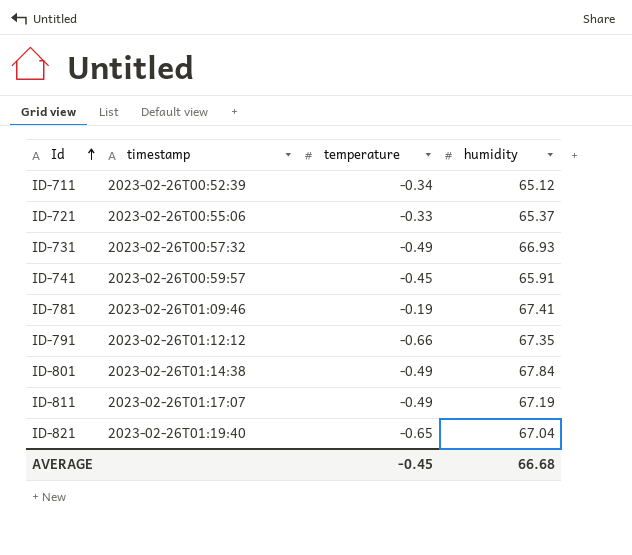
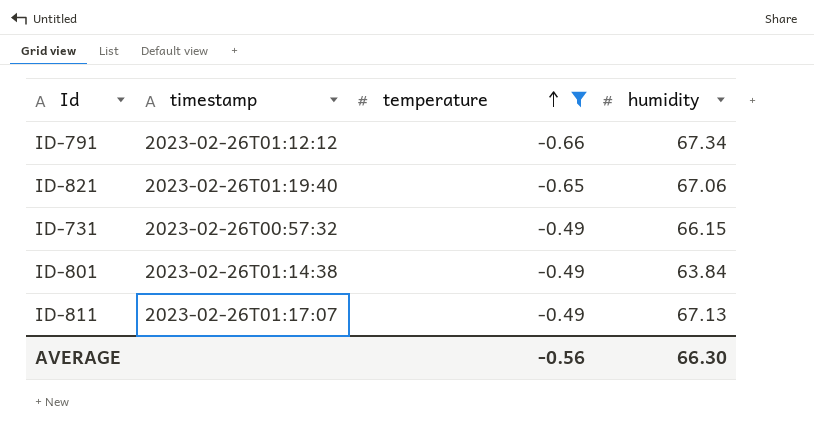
filter: none -> temperature <= -0.49
row order: Id ascending -> temperature ascending
ID-791 | humidity: 67.35 -> 67.34
ID-821 | humidity: 67.04 -> 67.06
ID-731 | humidity: 66.93 -> 66.15
ID-801 | humidity: 67.84 -> 63.84
ID-811 | humidity: 67.19 -> 67.13
AVERAGE | temperature: -0.45 -> -0.56
AVERAGE | humidity: 66.68 -> 66.30

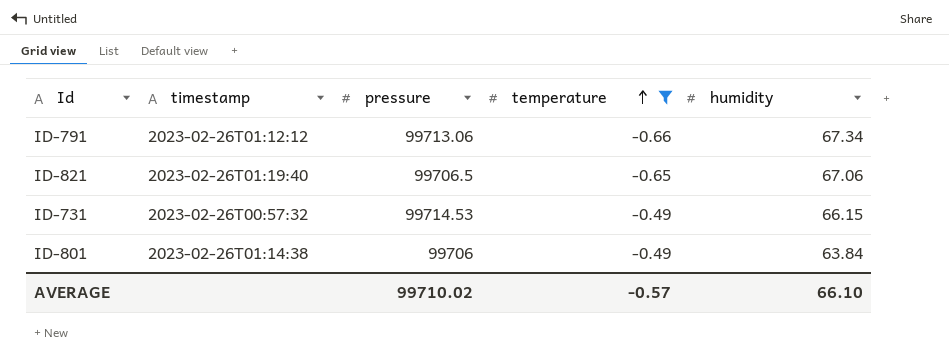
column pressure | position: none -> 3
row ID-811: 2023-02-26T01:17:07 | -0.49 | 67.13 -> none
AVERAGE | temperature: -0.56 -> -0.57
AVERAGE | humidity: 66.30 -> 66.10

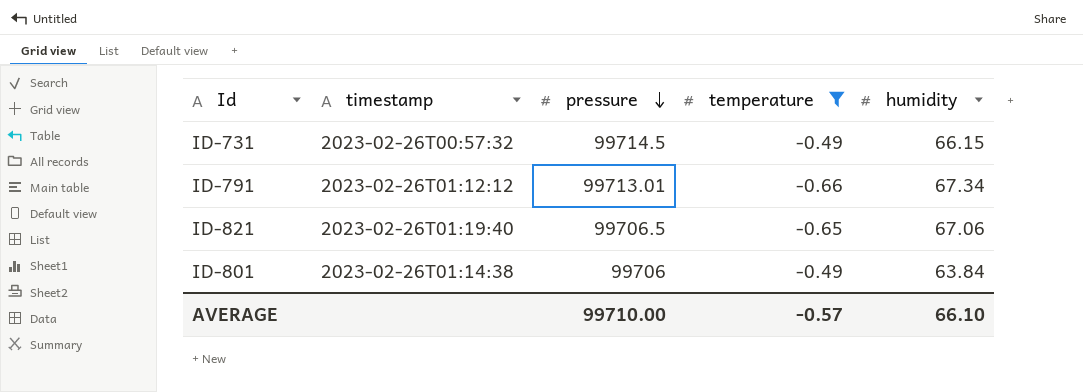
row order: temperature ascending -> pressure descending
ID-731 | pressure: 99714.53 -> 99714.5
ID-791 | pressure: 99713.06 -> 99713.01
AVERAGE | pressure: 99710.02 -> 99710.00

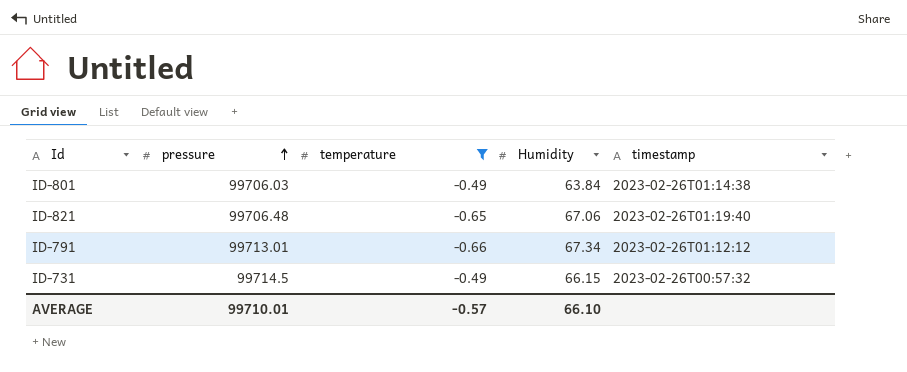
row order: pressure descending -> pressure ascending
column name: humidity -> Humidity
column timestamp | position: 2 -> 5
ID-801 | pressure: 99706 -> 99706.03
ID-821 | pressure: 99706.5 -> 99706.48
AVERAGE | pressure: 99710.00 -> 99710.01

